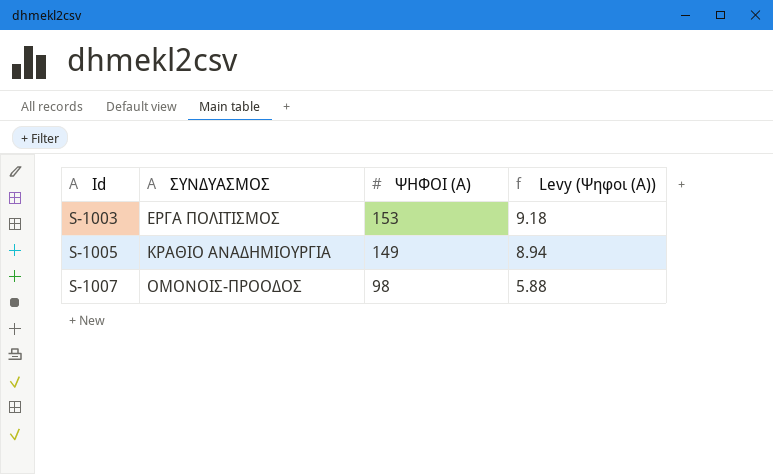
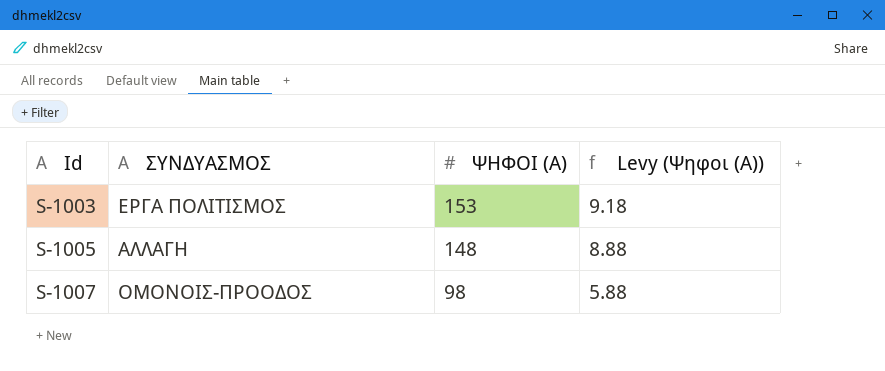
S-1005 | ΣΥΝΔΥΑΣΜΟΣ: ΚΡΑΘΙΟ ΑΝΑΔΗΜΙΟΥΡΓΙΑ -> ΑΛΛΑΓΗ
S-1005 | ΨΗΦΟΙ (Α): 149 -> 148
S-1005 | Levy (Ψηφοι (Α)): 8.94 -> 8.88

